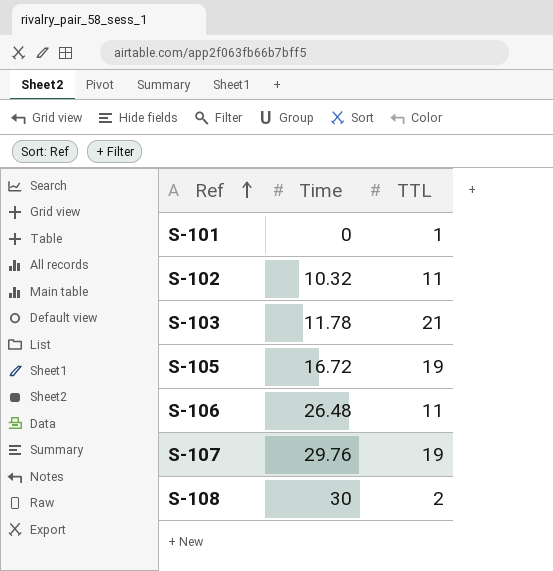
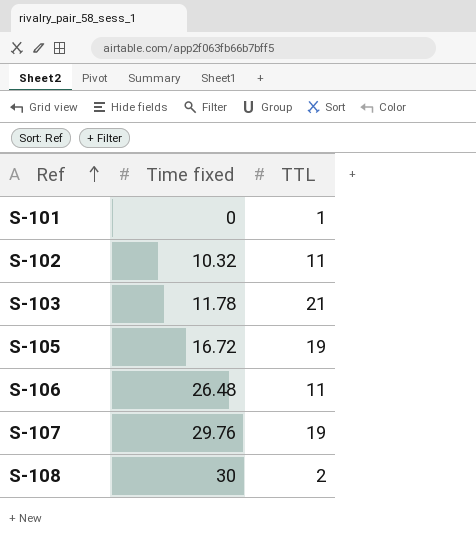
column name: Time -> Time fixed

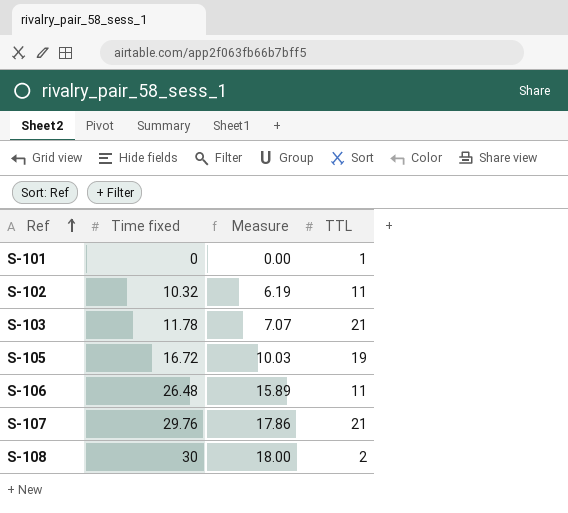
column Measure | formula: none -> [Time fixed] * 0.6
S-107 | TTL: 19 -> 21

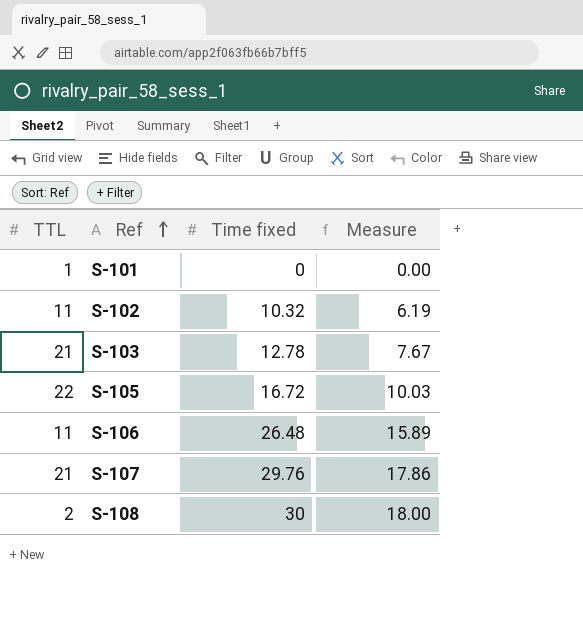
column TTL | position: 4 -> 1
S-103 | Time fixed: 11.78 -> 12.78
S-103 | Measure: 7.07 -> 7.67
S-105 | TTL: 19 -> 22

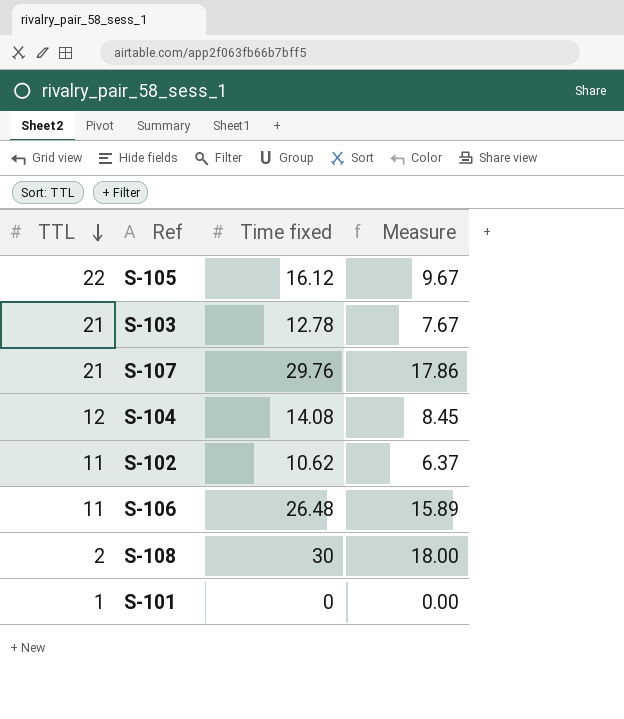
row order: Ref ascending -> TTL descending
S-105 | Time fixed: 16.72 -> 16.12
S-105 | Measure: 10.03 -> 9.67
row S-104: none -> 12 | 14.08 | 8.45
S-102 | Time fixed: 10.32 -> 10.62
S-102 | Measure: 6.19 -> 6.37

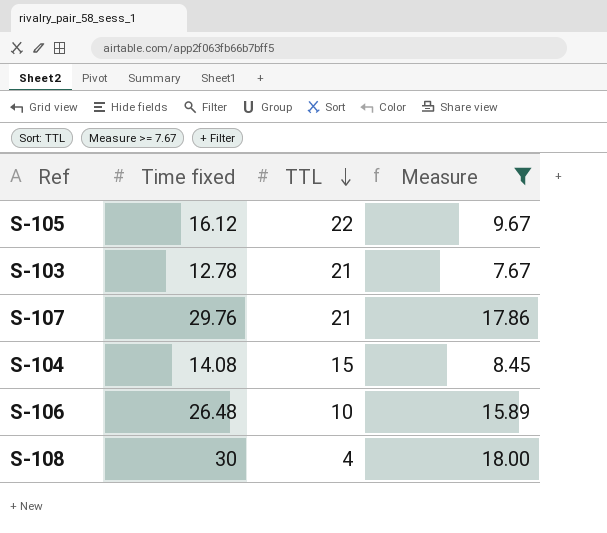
filter: none -> Measure >= 7.67
column TTL | position: 1 -> 3
S-104 | TTL: 12 -> 15
S-106 | TTL: 11 -> 10
S-108 | TTL: 2 -> 4

